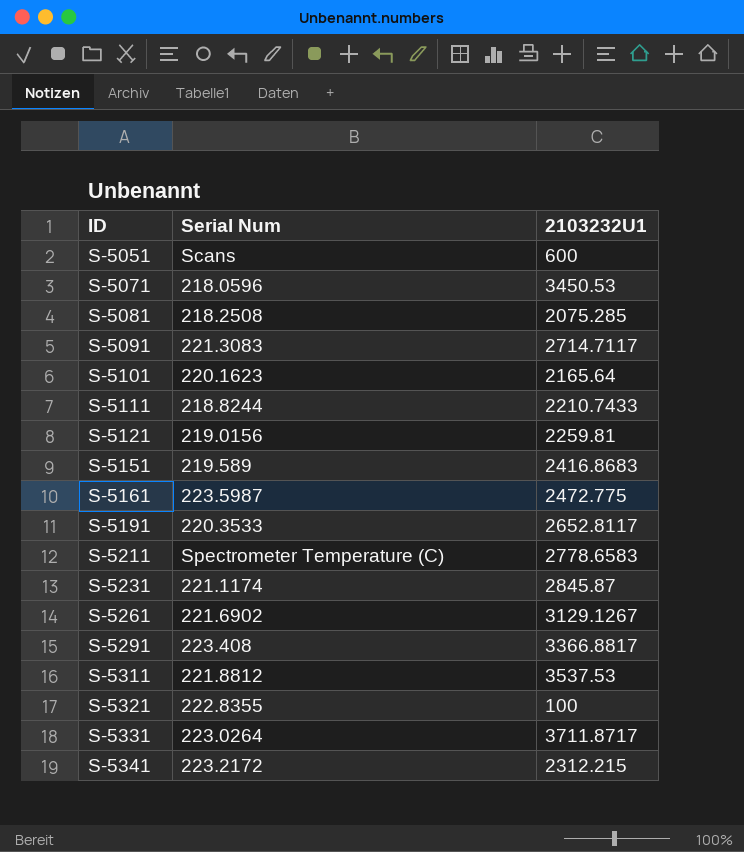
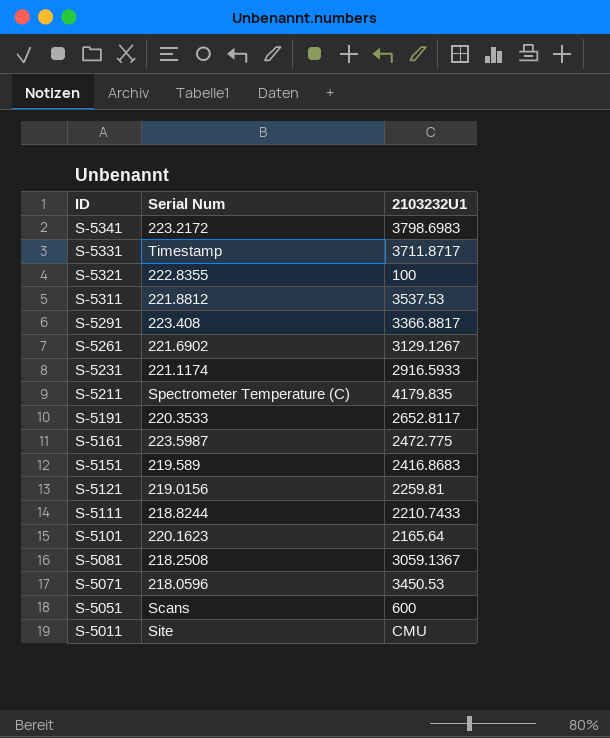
row order: ID ascending -> ID descending
row S-5091: 221.3083 | 2714.7117 -> none
S-5341 | 2103232U1: 2312.215 -> 3798.6983
S-5331 | Serial Num: 223.0264 -> Timestamp
S-5231 | 2103232U1: 2845.87 -> 2916.5933
S-5211 | 2103232U1: 2778.6583 -> 4179.835
S-5081 | 2103232U1: 2075.285 -> 3059.1367
row S-5011: none -> Site | CMU

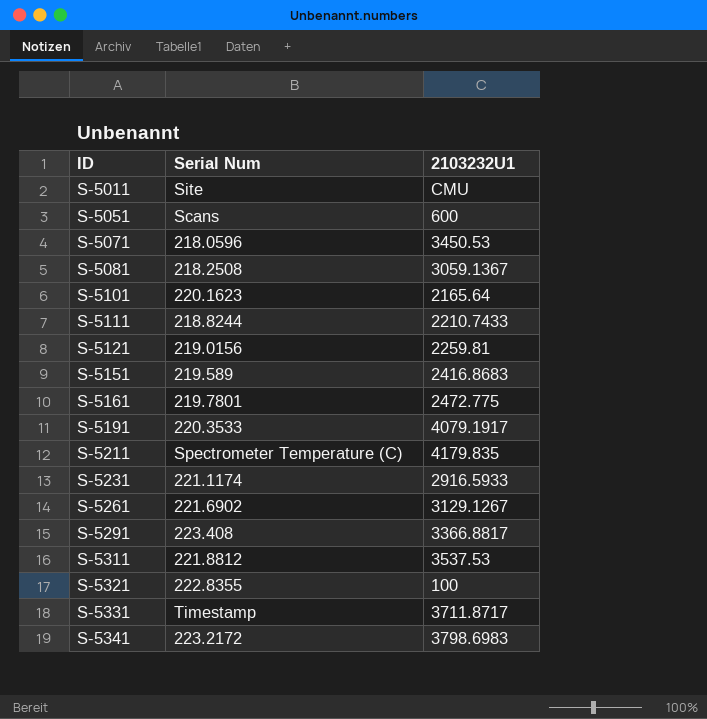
row order: ID descending -> ID ascending
S-5161 | Serial Num: 223.5987 -> 219.7801
S-5191 | 2103232U1: 2652.8117 -> 4079.1917

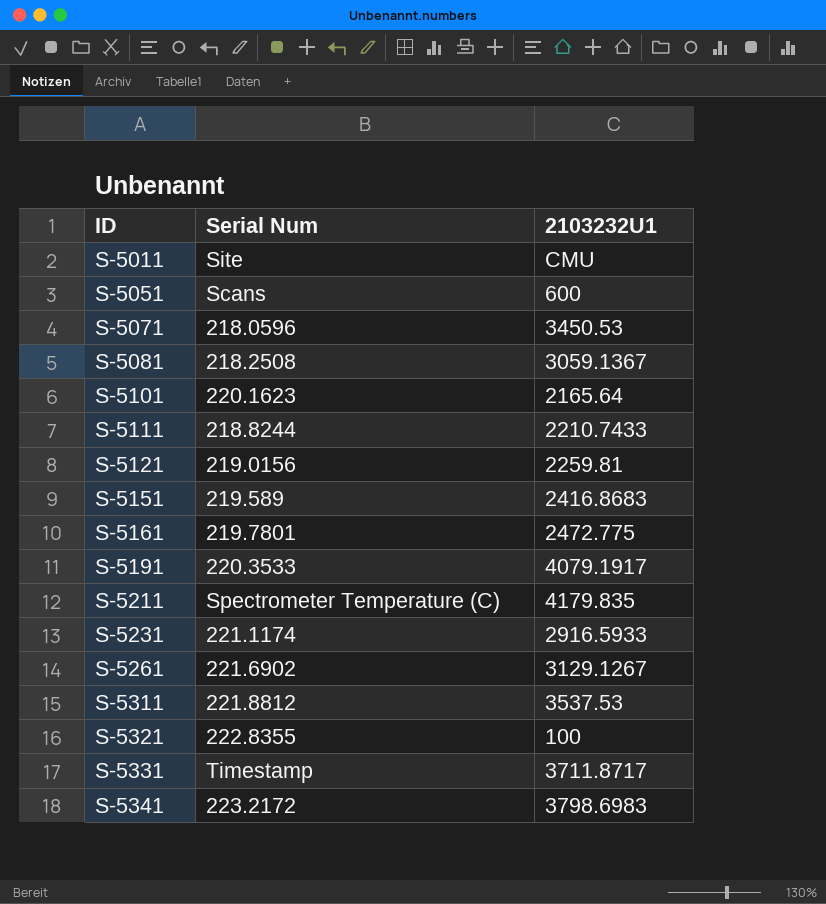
row S-5291: 223.408 | 3366.8817 -> none

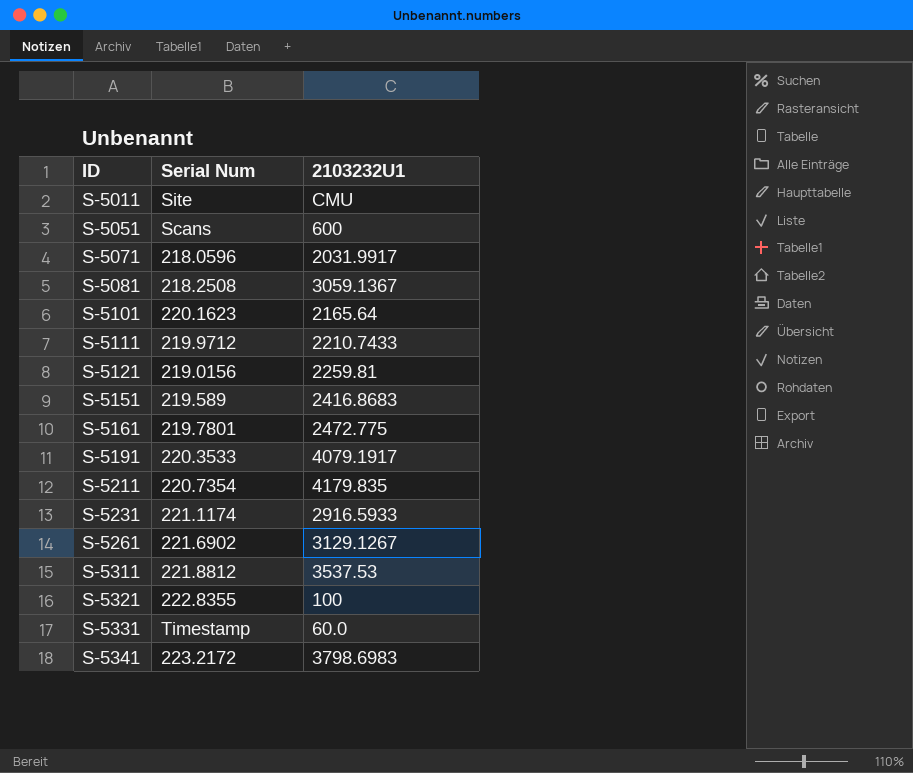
S-5071 | 2103232U1: 3450.53 -> 2031.9917
S-5111 | Serial Num: 218.8244 -> 219.9712
S-5211 | Serial Num: Spectrometer Temperature (C) -> 220.7354
S-5331 | 2103232U1: 3711.8717 -> 60.0

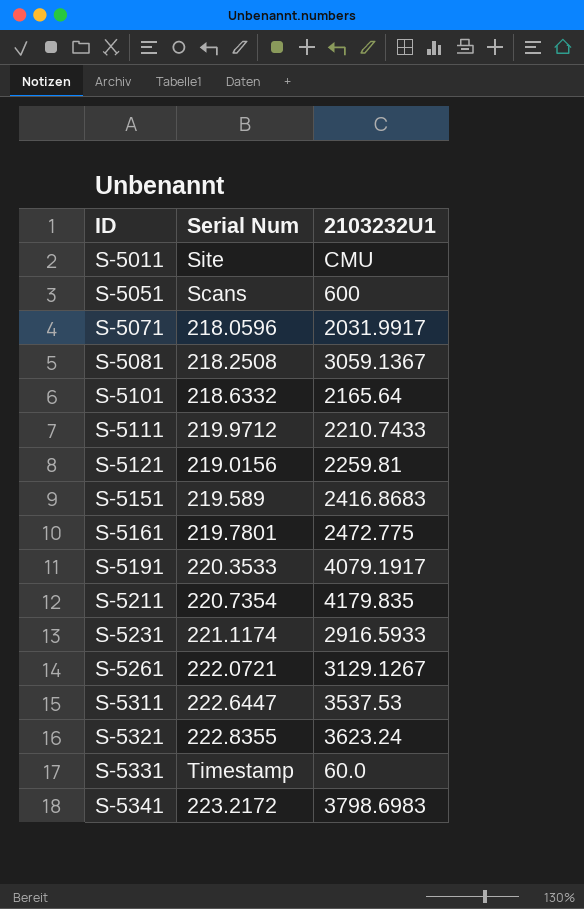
S-5101 | Serial Num: 220.1623 -> 218.6332
S-5261 | Serial Num: 221.6902 -> 222.0721
S-5311 | Serial Num: 221.8812 -> 222.6447
S-5321 | 2103232U1: 100 -> 3623.24

